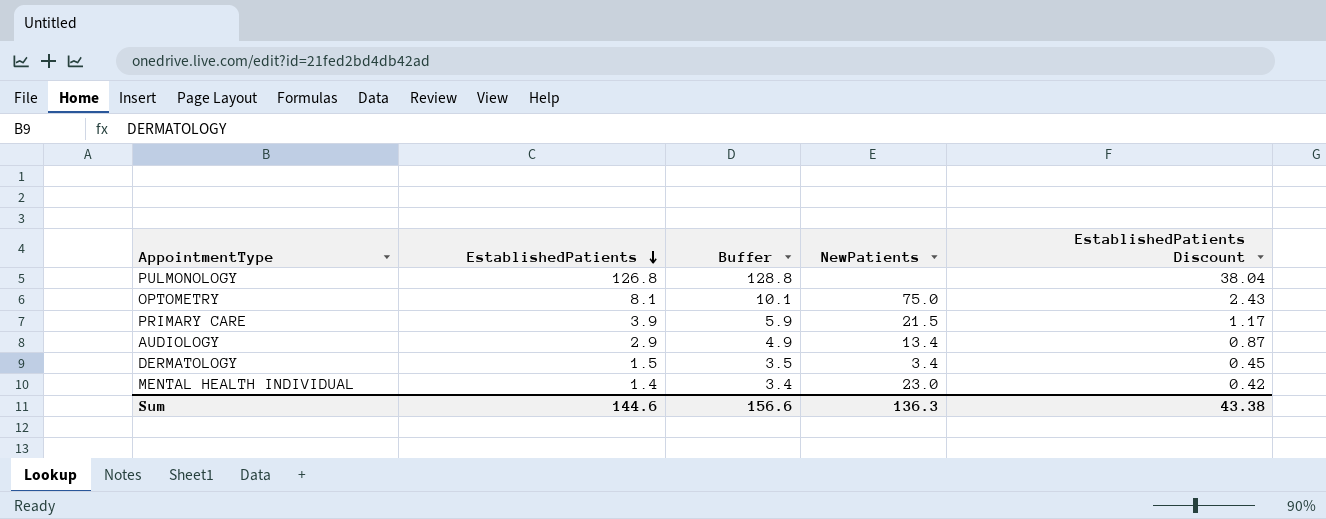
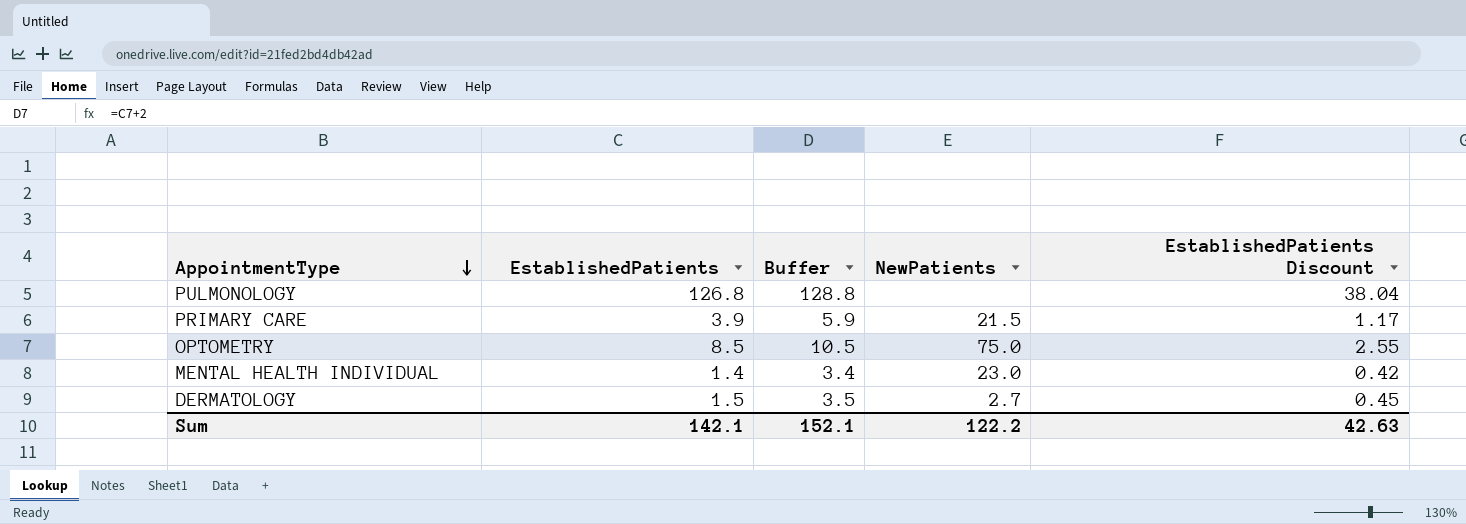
row order: EstablishedPatients descending -> AppointmentType descending
row AUDIOLOGY: 2.9 | 4.9 | 13.4 | 0.87 -> none
OPTOMETRY | EstablishedPatients: 8.1 -> 8.5
OPTOMETRY | Buffer: 10.1 -> 10.5
OPTOMETRY | EstablishedPatients Discount: 2.43 -> 2.55
DERMATOLOGY | NewPatients: 3.4 -> 2.7
Sum | EstablishedPatients: 144.6 -> 142.1
Sum | Buffer: 156.6 -> 152.1
Sum | NewPatients: 136.3 -> 122.2
Sum | EstablishedPatients Discount: 43.38 -> 42.63

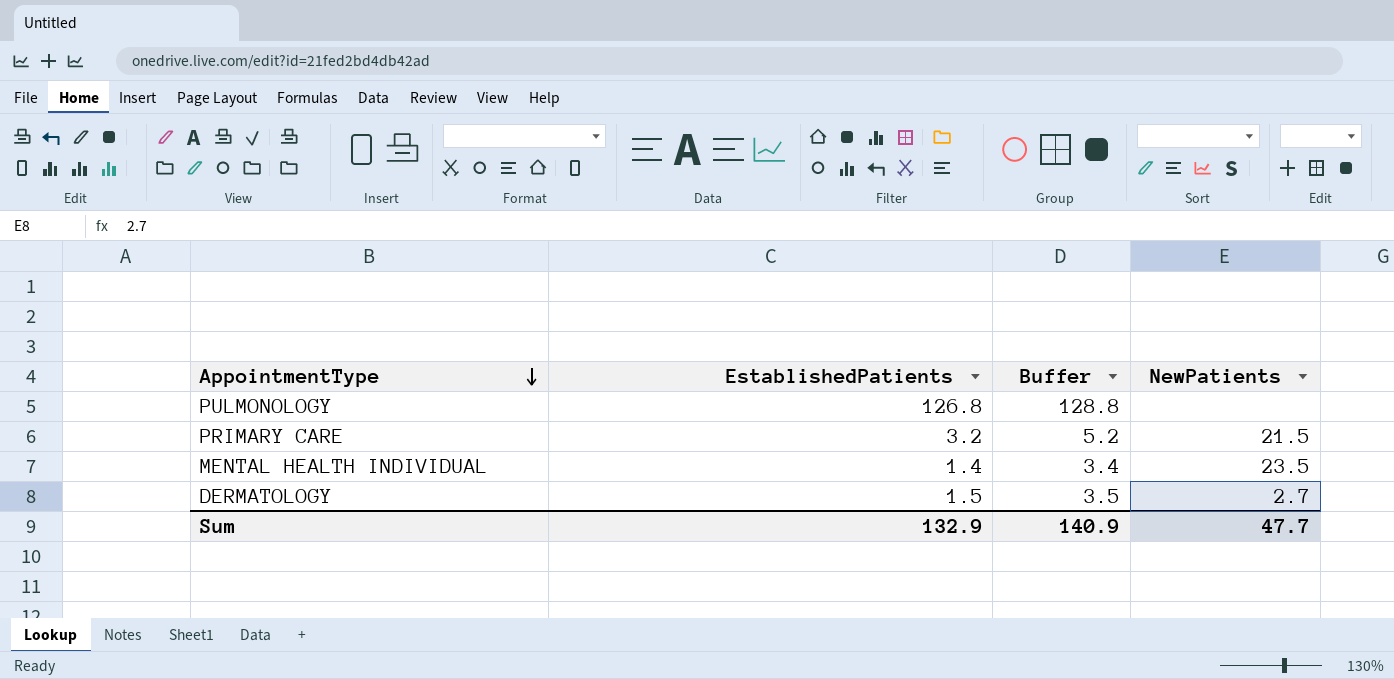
column EstablishedPatients Discount | formula: [EstablishedPatients] * 0.3 -> none
row OPTOMETRY: 8.5 | 10.5 | 75.0 | 2.55 -> none
PRIMARY CARE | EstablishedPatients: 3.9 -> 3.2
PRIMARY CARE | Buffer: 5.9 -> 5.2
MENTAL HEALTH INDIVIDUAL | NewPatients: 23.0 -> 23.5
Sum | EstablishedPatients: 142.1 -> 132.9
Sum | Buffer: 152.1 -> 140.9
Sum | NewPatients: 122.2 -> 47.7

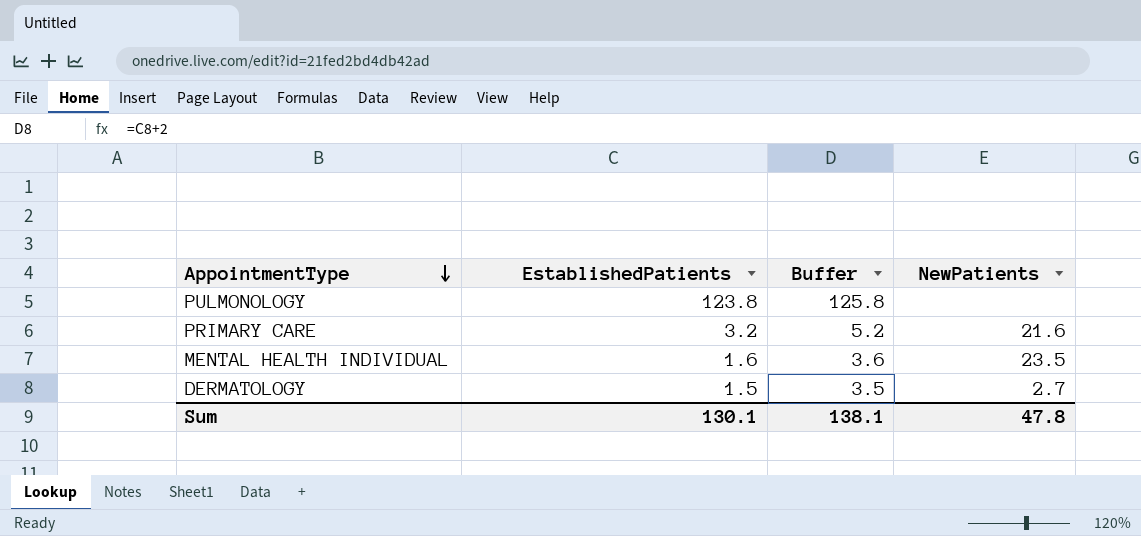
PULMONOLOGY | EstablishedPatients: 126.8 -> 123.8
PULMONOLOGY | Buffer: 128.8 -> 125.8
PRIMARY CARE | NewPatients: 21.5 -> 21.6
MENTAL HEALTH INDIVIDUAL | EstablishedPatients: 1.4 -> 1.6
MENTAL HEALTH INDIVIDUAL | Buffer: 3.4 -> 3.6
Sum | EstablishedPatients: 132.9 -> 130.1
Sum | Buffer: 140.9 -> 138.1
Sum | NewPatients: 47.7 -> 47.8

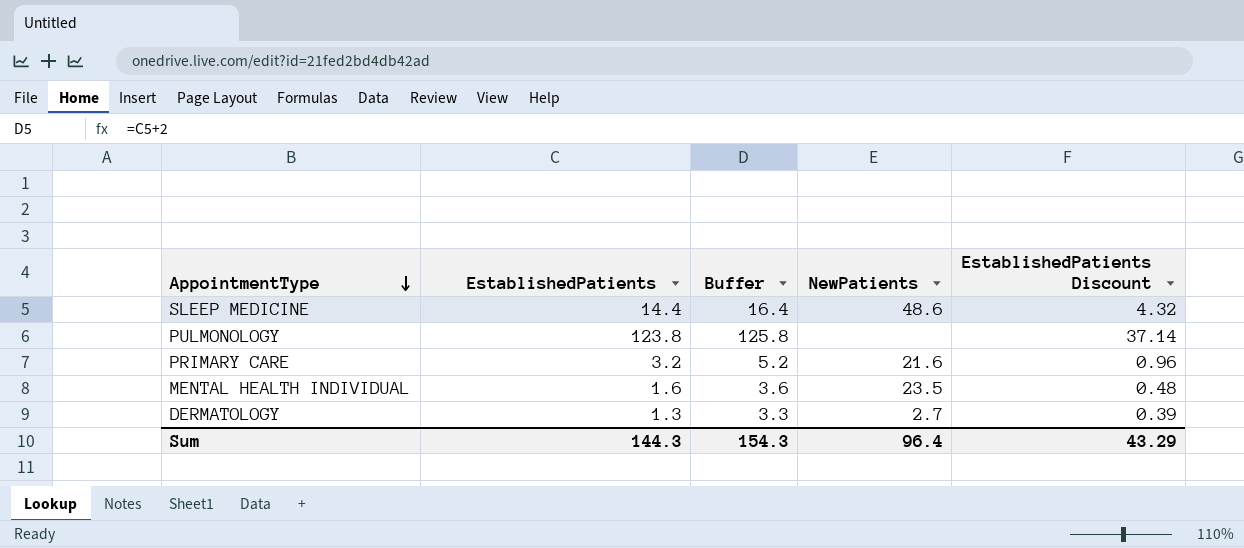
column EstablishedPatients Discount | formula: none -> [EstablishedPatients] * 0.3
row SLEEP MEDICINE: none -> 14.4 | 16.4 | 48.6 | 4.32
DERMATOLOGY | EstablishedPatients: 1.5 -> 1.3
DERMATOLOGY | Buffer: 3.5 -> 3.3
Sum | EstablishedPatients: 130.1 -> 144.3
Sum | Buffer: 138.1 -> 154.3
Sum | NewPatients: 47.8 -> 96.4

